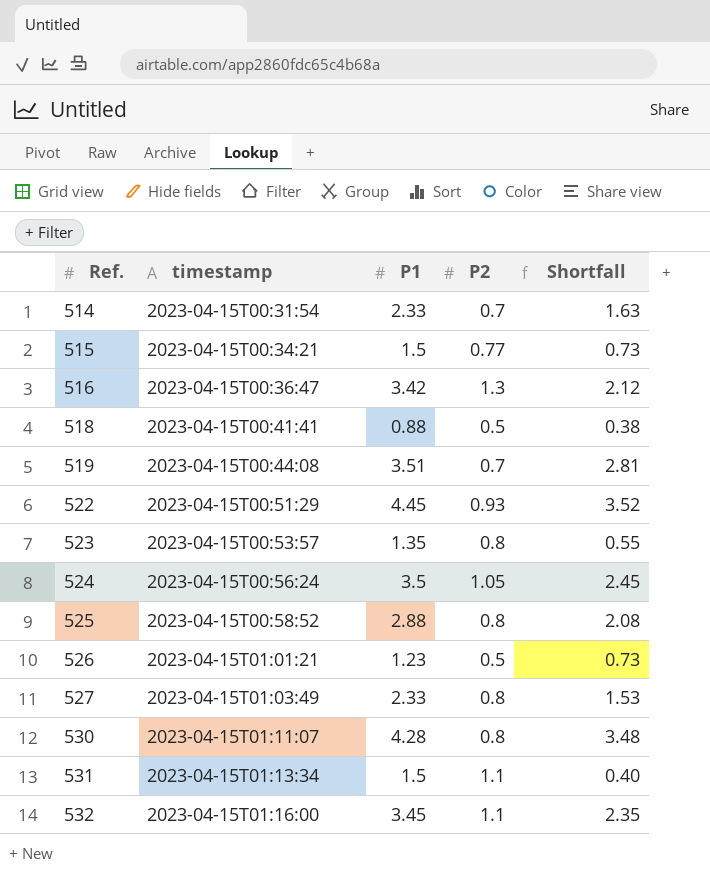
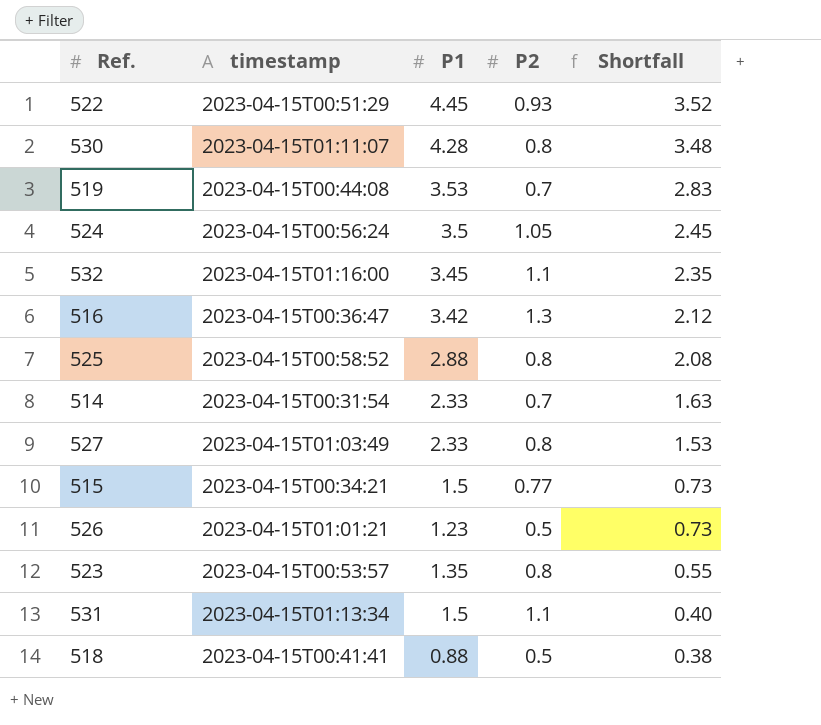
row order: Ref. ascending -> Shortfall descending
519 | P1: 3.51 -> 3.53
519 | Shortfall: 2.81 -> 2.83

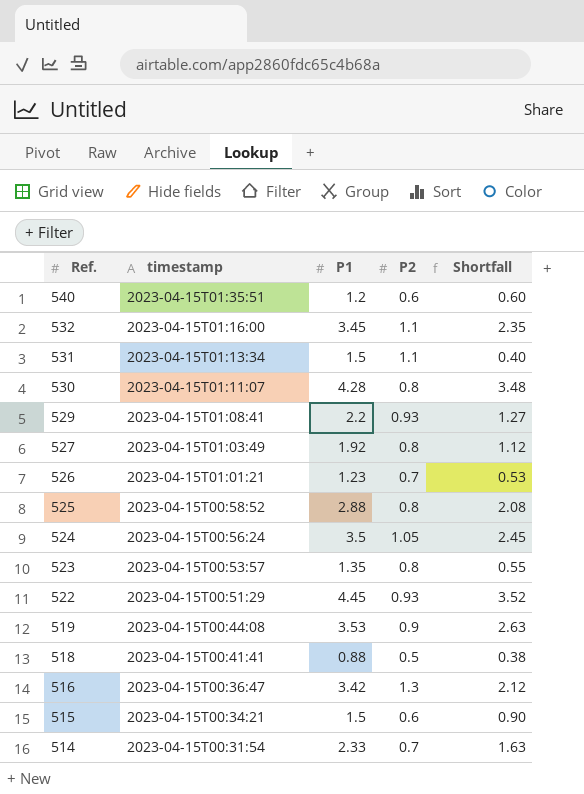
row order: Shortfall descending -> Ref. descending
row 540: none -> 2023-04-15T01:35:51 | 1.2 | 0.6 | 0.60
row 529: none -> 2023-04-15T01:08:41 | 2.2 | 0.93 | 1.27
527 | P1: 2.33 -> 1.92
527 | Shortfall: 1.53 -> 1.12
526 | P2: 0.5 -> 0.7
526 | Shortfall: 0.73 -> 0.53
519 | P2: 0.7 -> 0.9
519 | Shortfall: 2.83 -> 2.63
515 | P2: 0.77 -> 0.6
515 | Shortfall: 0.73 -> 0.90

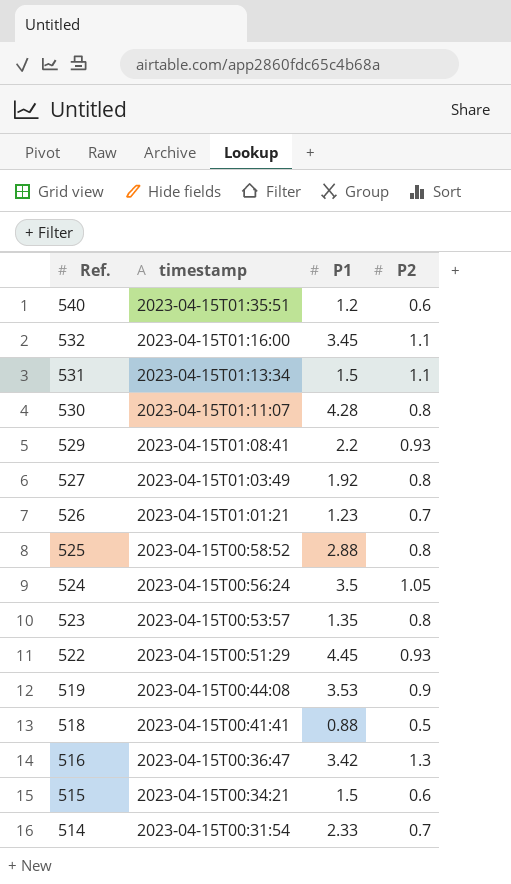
column Shortfall | formula: [P1] - [P2] -> none

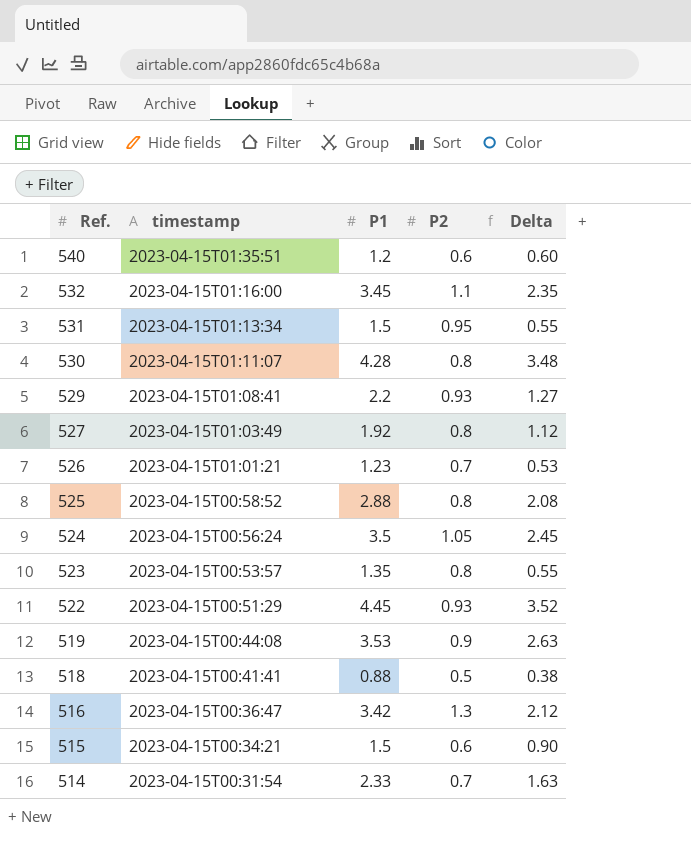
column Delta | formula: none -> [P1] - [P2]
531 | P2: 1.1 -> 0.95

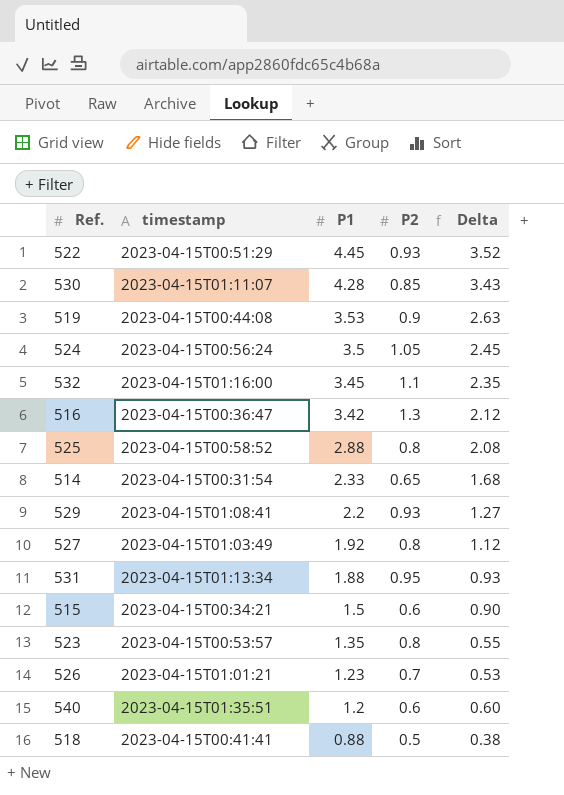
row order: Ref. descending -> P1 descending
530 | P2: 0.8 -> 0.85
530 | Delta: 3.48 -> 3.43
514 | P2: 0.7 -> 0.65
514 | Delta: 1.63 -> 1.68
531 | P1: 1.5 -> 1.88
531 | Delta: 0.55 -> 0.93

